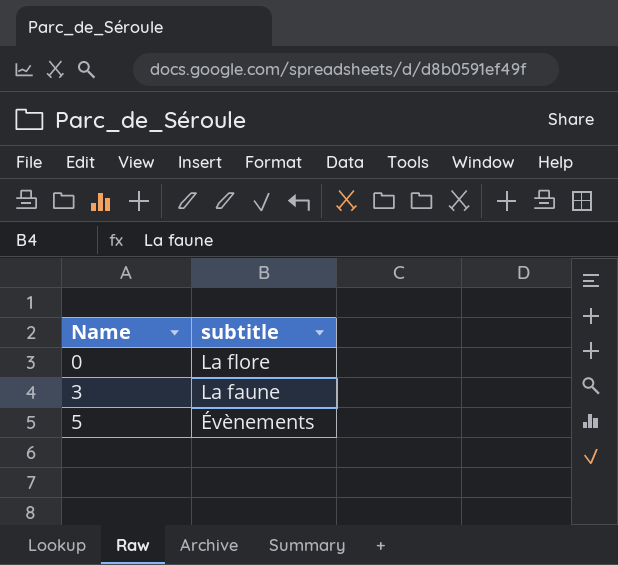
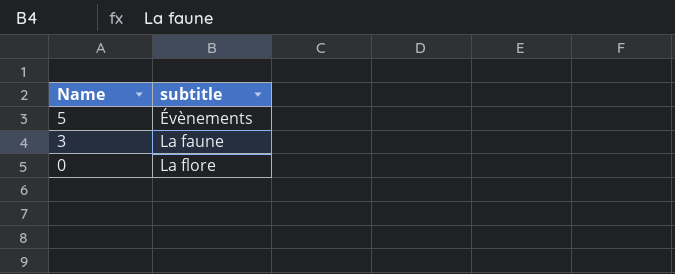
row order: Name ascending -> Name descending

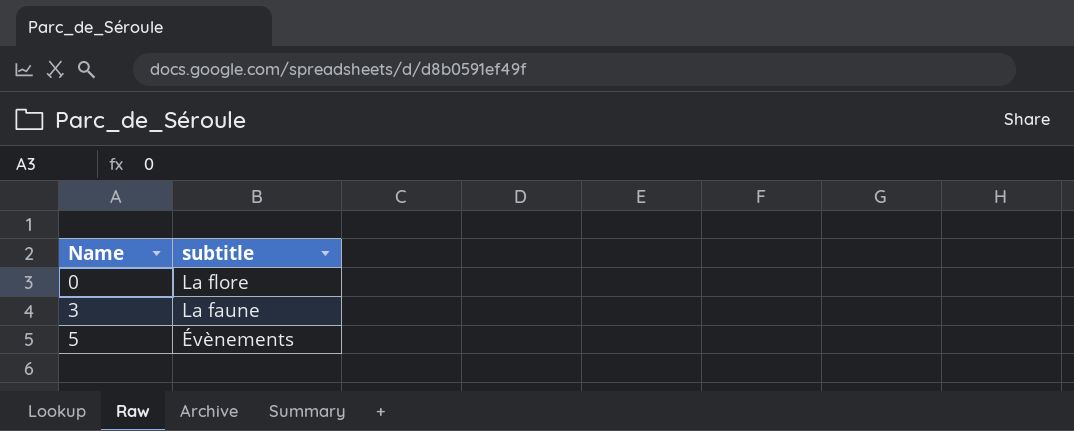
row order: Name descending -> Name ascending

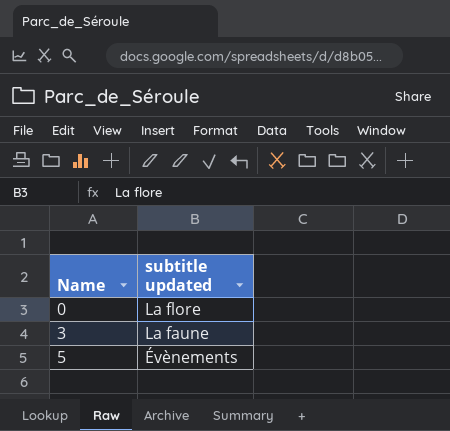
column name: subtitle -> subtitle updated

